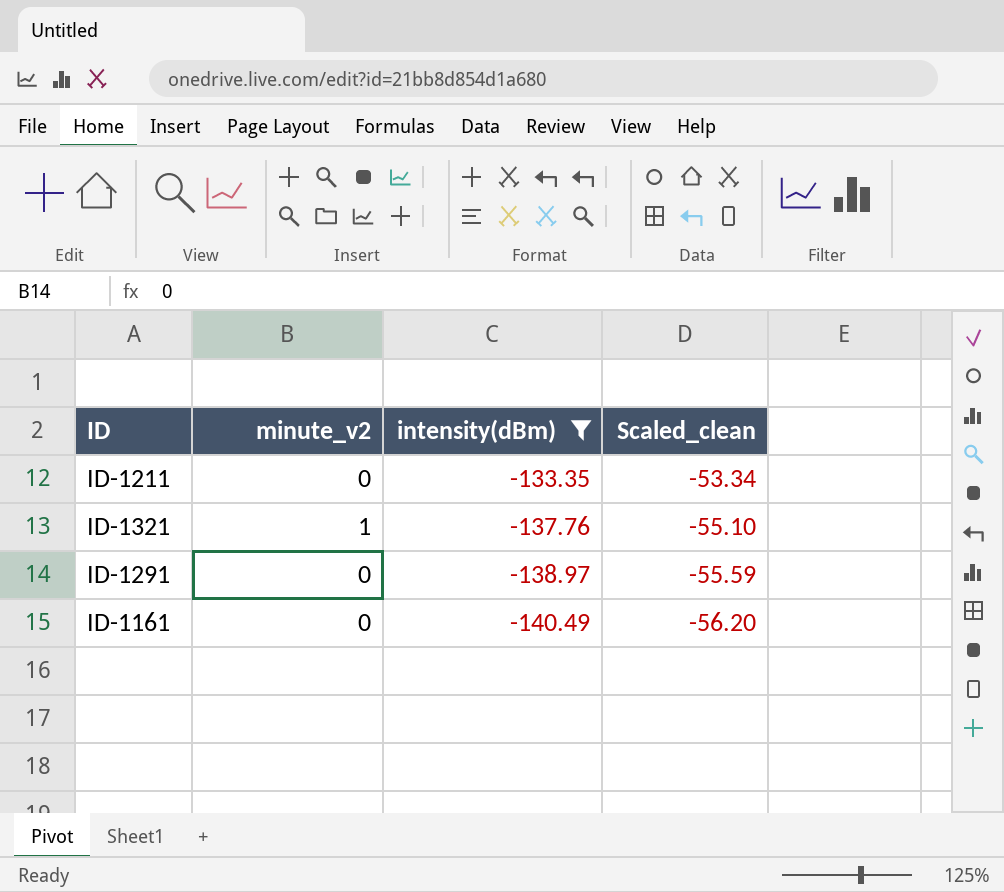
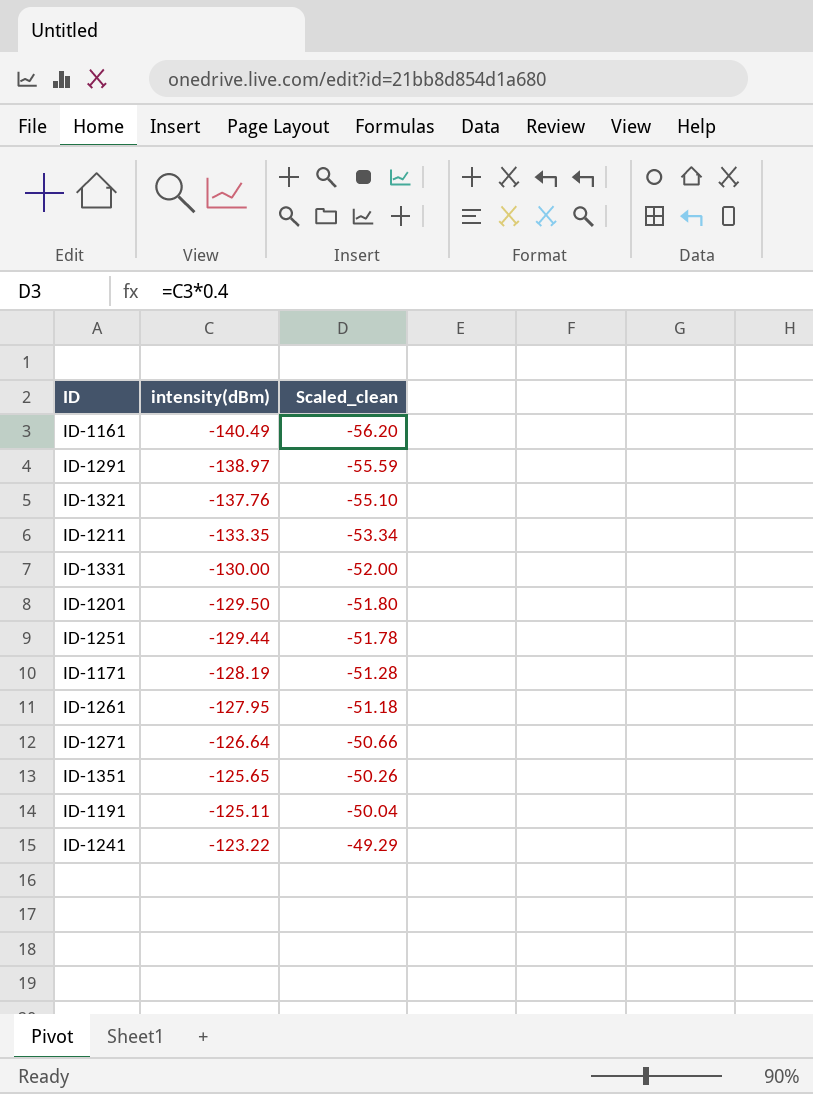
filter: intensity(dBm) <= -133.35 -> none
row order: intensity(dBm) descending -> intensity(dBm) ascending
column minute_v2 | position: 2 -> none

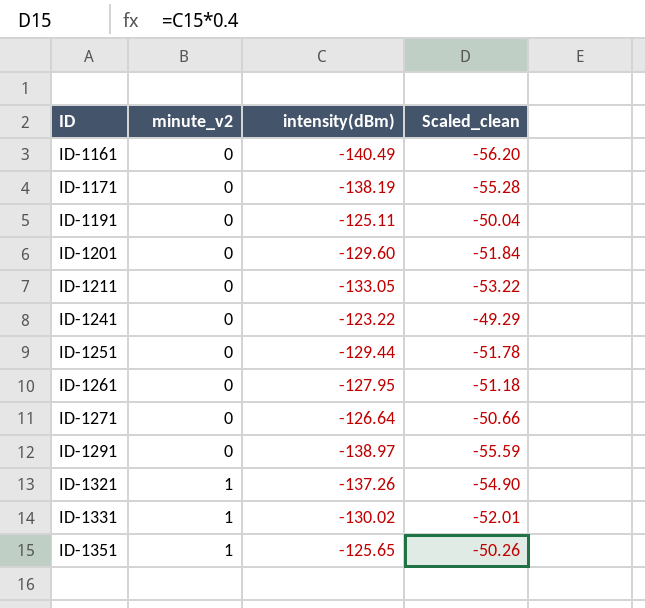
row order: intensity(dBm) ascending -> ID ascending
column minute_v2 | position: none -> 2
ID-1171 | intensity(dBm): -128.19 -> -138.19
ID-1171 | Scaled_clean: -51.28 -> -55.28
ID-1201 | intensity(dBm): -129.50 -> -129.60
ID-1201 | Scaled_clean: -51.80 -> -51.84
ID-1211 | intensity(dBm): -133.35 -> -133.05
ID-1211 | Scaled_clean: -53.34 -> -53.22
ID-1321 | intensity(dBm): -137.76 -> -137.26
ID-1321 | Scaled_clean: -55.10 -> -54.90
ID-1331 | intensity(dBm): -130.00 -> -130.02
ID-1331 | Scaled_clean: -52.00 -> -52.01

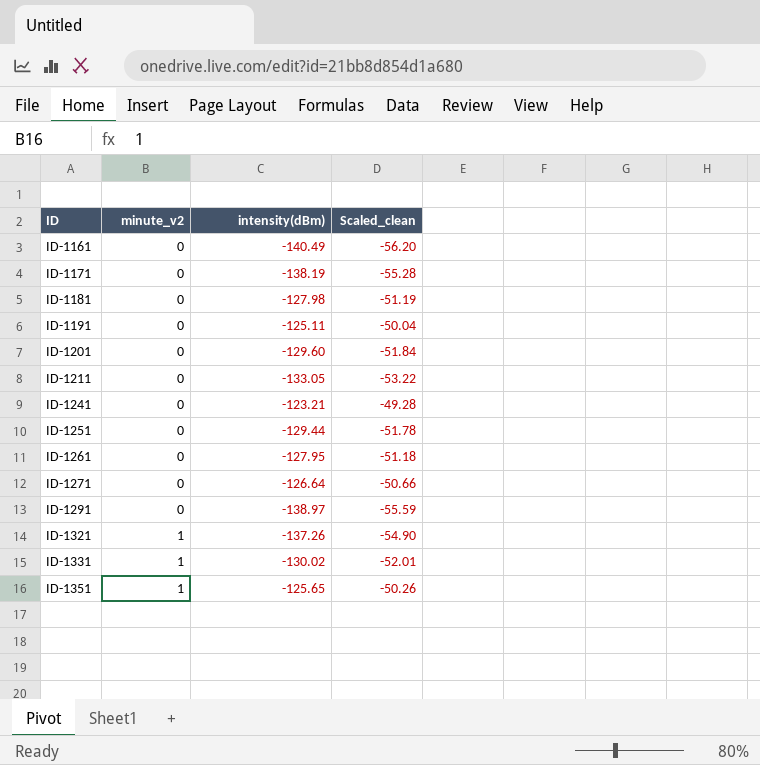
row ID-1181: none -> 0 | -127.98 | -51.19
ID-1241 | intensity(dBm): -123.22 -> -123.21
ID-1241 | Scaled_clean: -49.29 -> -49.28

